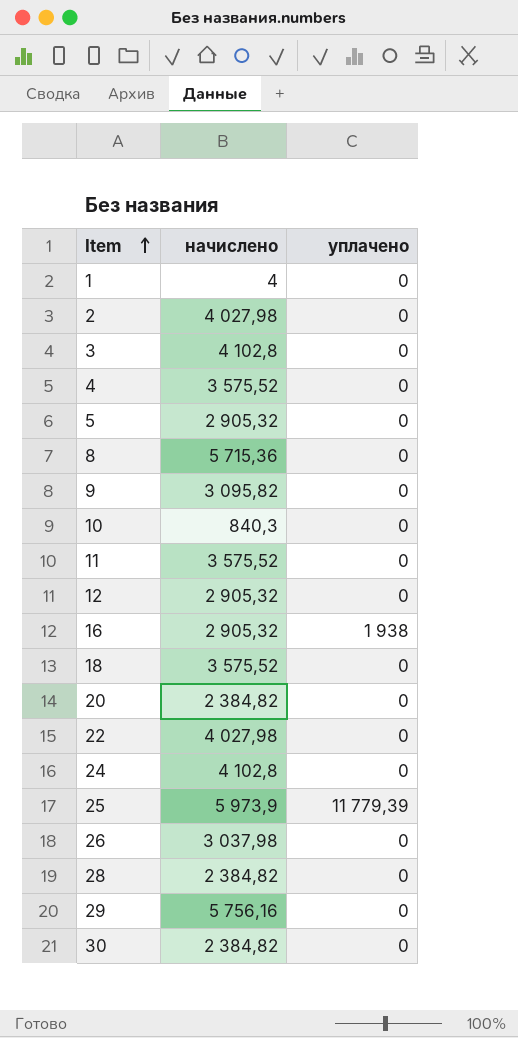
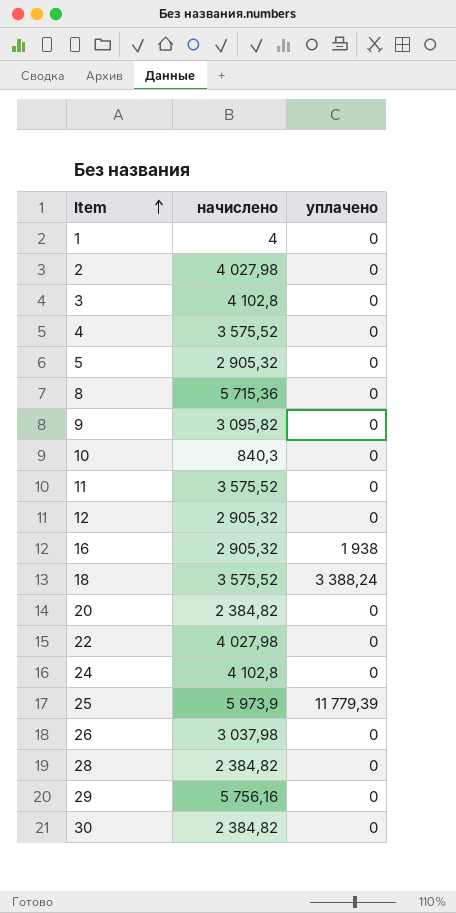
18 | уплачено: 0 -> 3 388,24

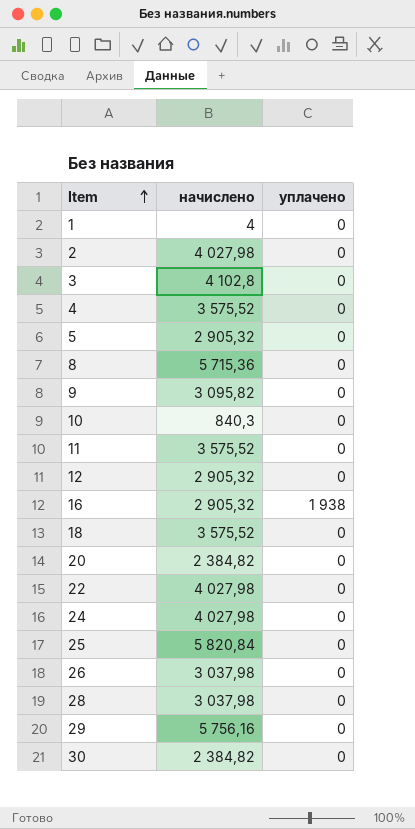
18 | уплачено: 3 388,24 -> 0
24 | начислено: 4 102,8 -> 4 027,98
25 | начислено: 5 973,9 -> 5 820,84
25 | уплачено: 11 779,39 -> 0
28 | начислено: 2 384,82 -> 3 037,98

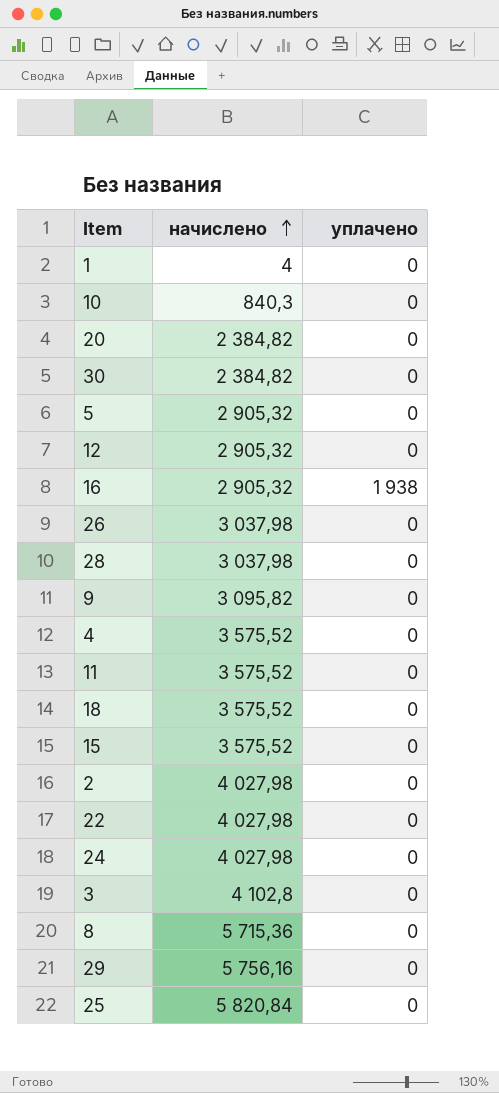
row order: Item ascending -> начислено ascending
row 15: none -> 3 575,52 | 0

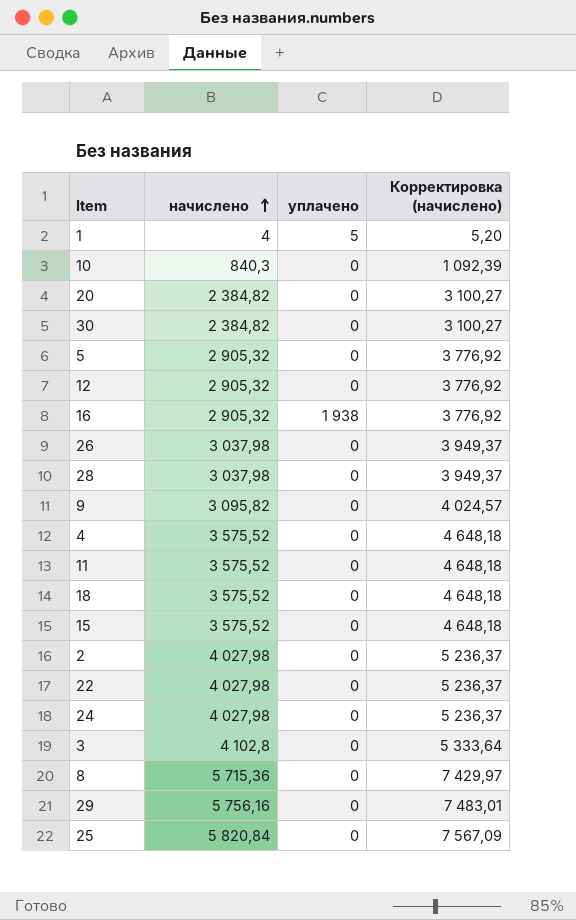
column Корректировка (начислено) | formula: none -> [начислено] * 1,3
1 | уплачено: 0 -> 5

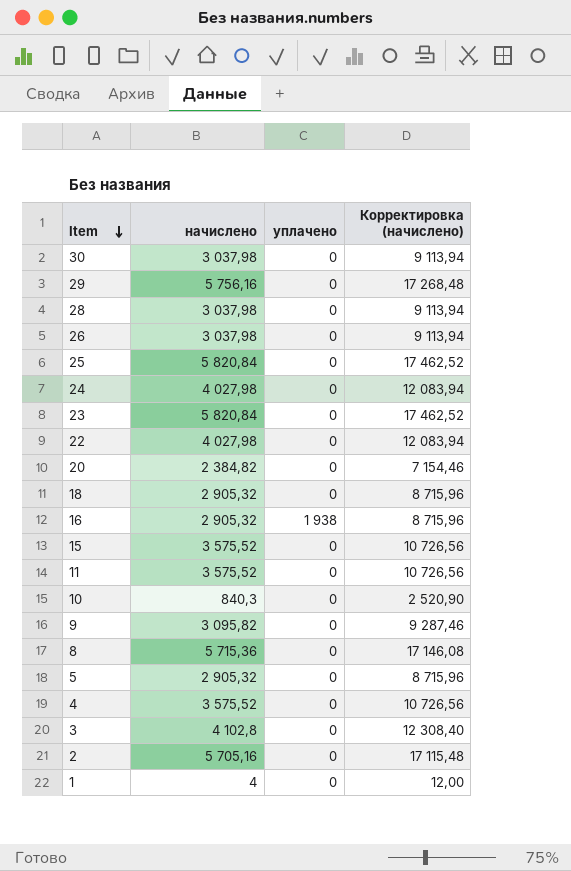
row order: начислено ascending -> Item descending
column Корректировка (начислено) | formula: [начислено] * 1,3 -> [начислено] * 3
row 12: 2 905,32 | 0 | 3 776,92 -> none
30 | начислено: 2 384,82 -> 3 037,98
row 23: none -> 5 820,84 | 0 | 17 462,52
18 | начислено: 3 575,52 -> 2 905,32
2 | начислено: 4 027,98 -> 5 705,16
1 | уплачено: 5 -> 0

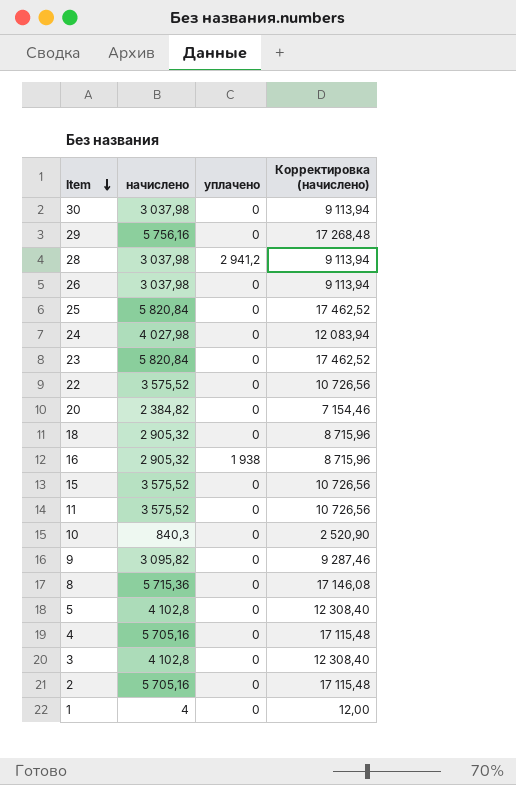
28 | уплачено: 0 -> 2 941,2
22 | начислено: 4 027,98 -> 3 575,52
22 | Корректировка (начислено): 12 083,94 -> 10 726,56
5 | начислено: 2 905,32 -> 4 102,8
5 | Корректировка (начислено): 8 715,96 -> 12 308,40
4 | начислено: 3 575,52 -> 5 705,16
4 | Корректировка (начислено): 10 726,56 -> 17 115,48

